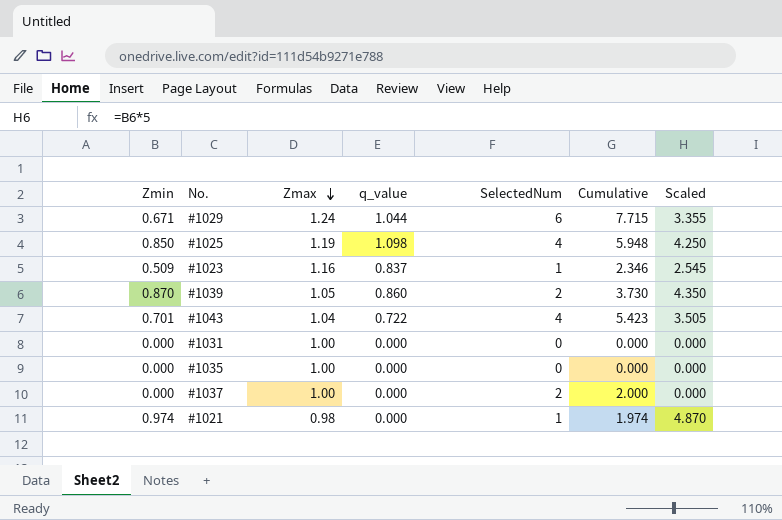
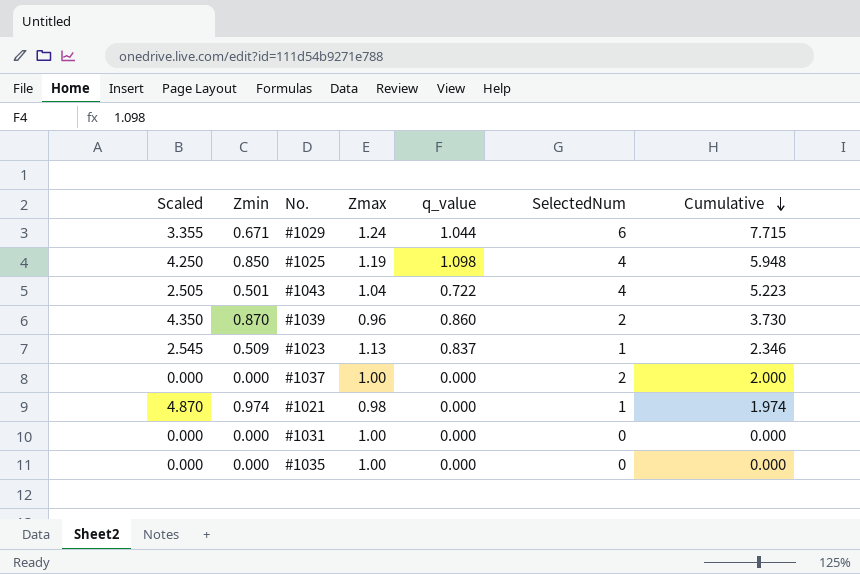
row order: Zmax descending -> Cumulative descending
column Scaled | position: 7 -> 1
#1043 | Scaled: 3.505 -> 2.505
#1043 | Zmin: 0.701 -> 0.501
#1043 | Cumulative: 5.423 -> 5.223
#1039 | Zmax: 1.05 -> 0.96
#1023 | Zmax: 1.16 -> 1.13

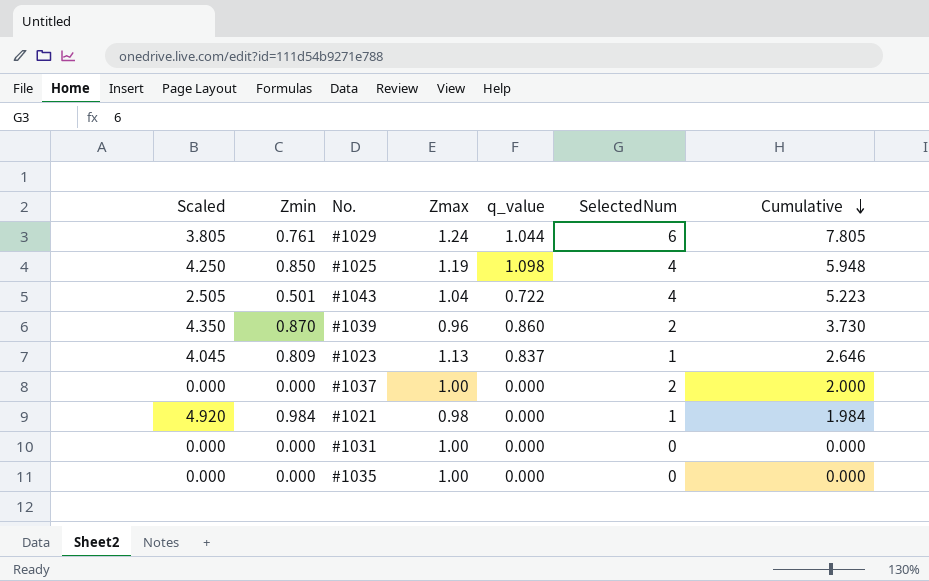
#1029 | Scaled: 3.355 -> 3.805
#1029 | Zmin: 0.671 -> 0.761
#1029 | Cumulative: 7.715 -> 7.805
#1023 | Scaled: 2.545 -> 4.045
#1023 | Zmin: 0.509 -> 0.809
#1023 | Cumulative: 2.346 -> 2.646
#1021 | Scaled: 4.870 -> 4.920
#1021 | Zmin: 0.974 -> 0.984
#1021 | Cumulative: 1.974 -> 1.984

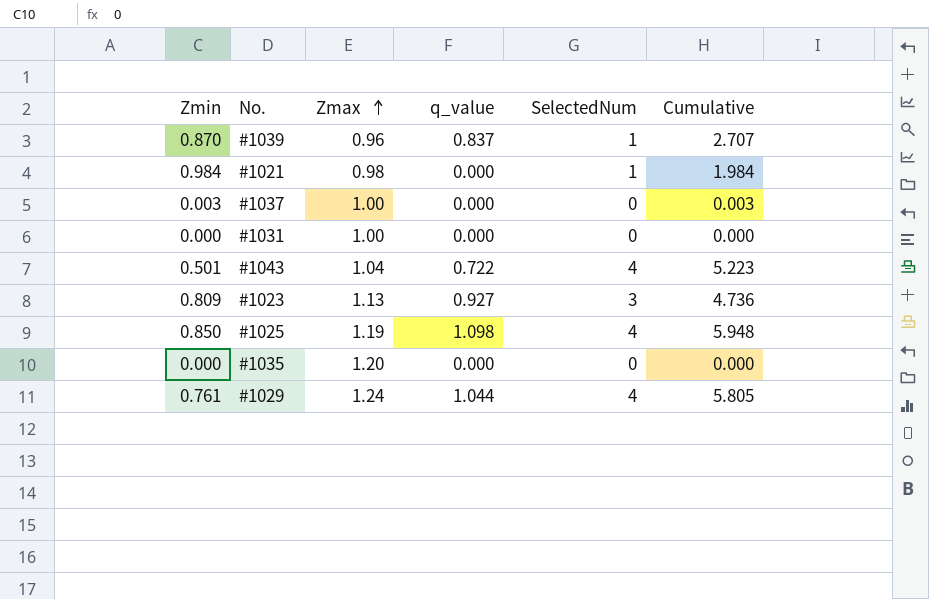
row order: Cumulative descending -> Zmax ascending
column Scaled | formula: [Zmin] * 5 -> none
#1039 | q_value: 0.860 -> 0.837
#1039 | SelectedNum: 2 -> 1
#1039 | Cumulative: 3.730 -> 2.707
#1037 | Zmin: 0.000 -> 0.003
#1037 | SelectedNum: 2 -> 0
#1037 | Cumulative: 2.000 -> 0.003
#1023 | q_value: 0.837 -> 0.927
#1023 | SelectedNum: 1 -> 3
#1023 | Cumulative: 2.646 -> 4.736
#1035 | Zmax: 1.00 -> 1.20
#1029 | SelectedNum: 6 -> 4
#1029 | Cumulative: 7.805 -> 5.805

